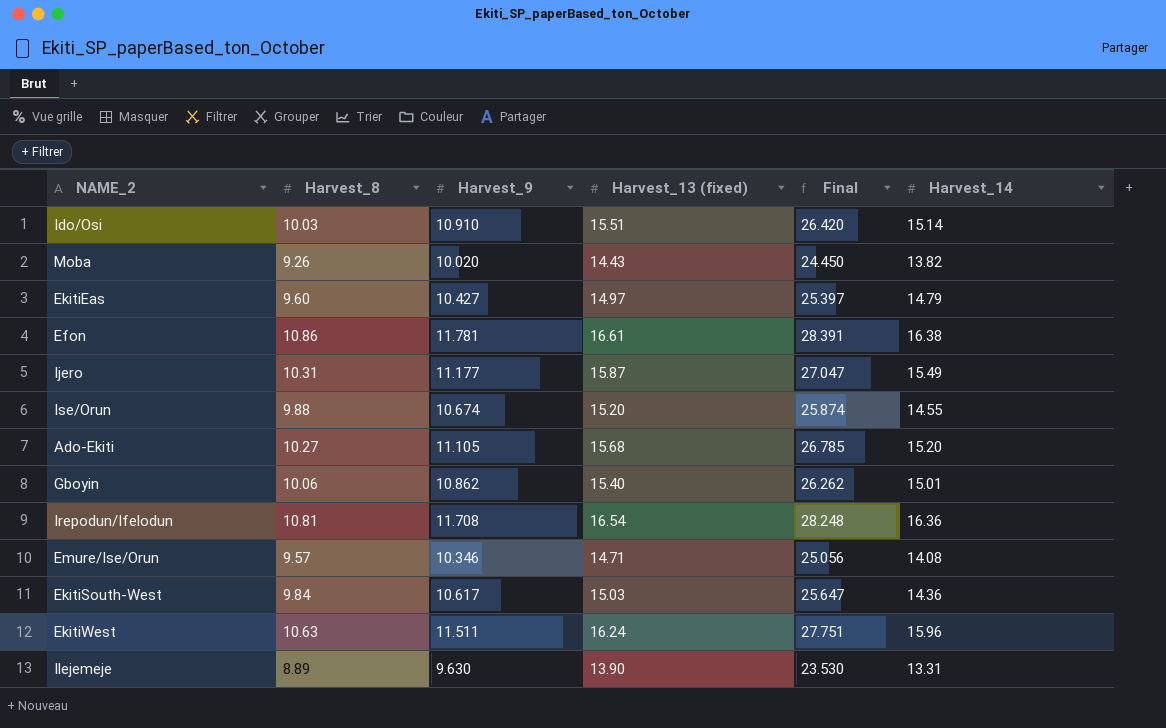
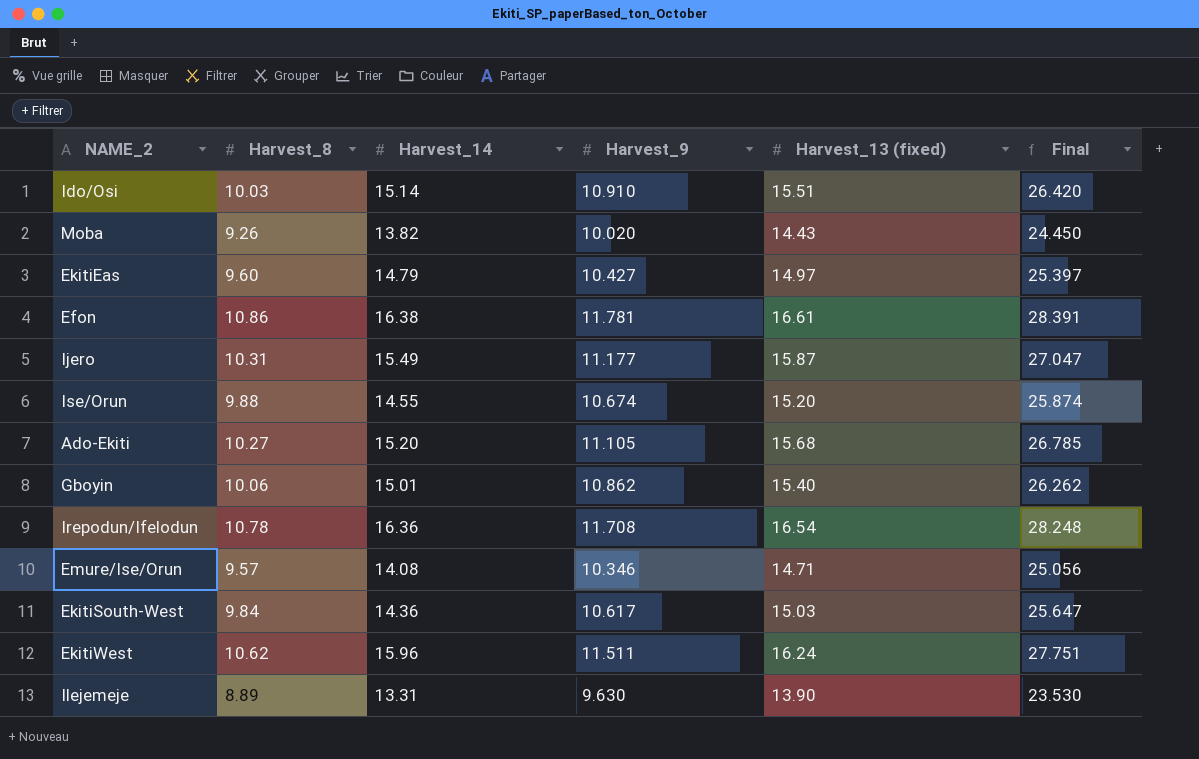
column Harvest_14 | position: 6 -> 3
Irepodun/Ifelodun | Harvest_8: 10.81 -> 10.78
EkitiWest | Harvest_8: 10.63 -> 10.62

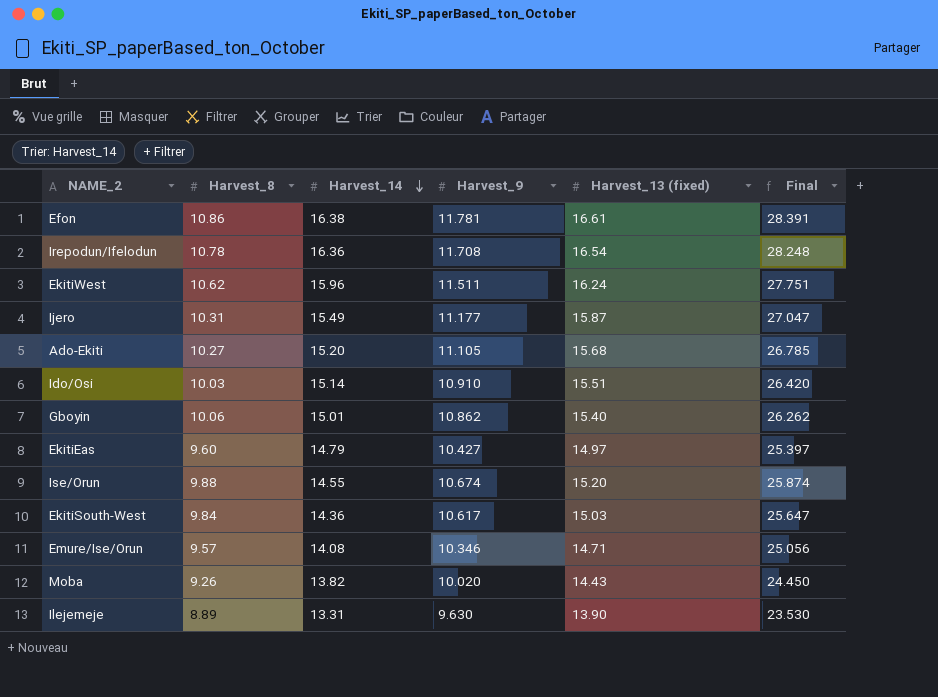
row order: none -> Harvest_14 descending

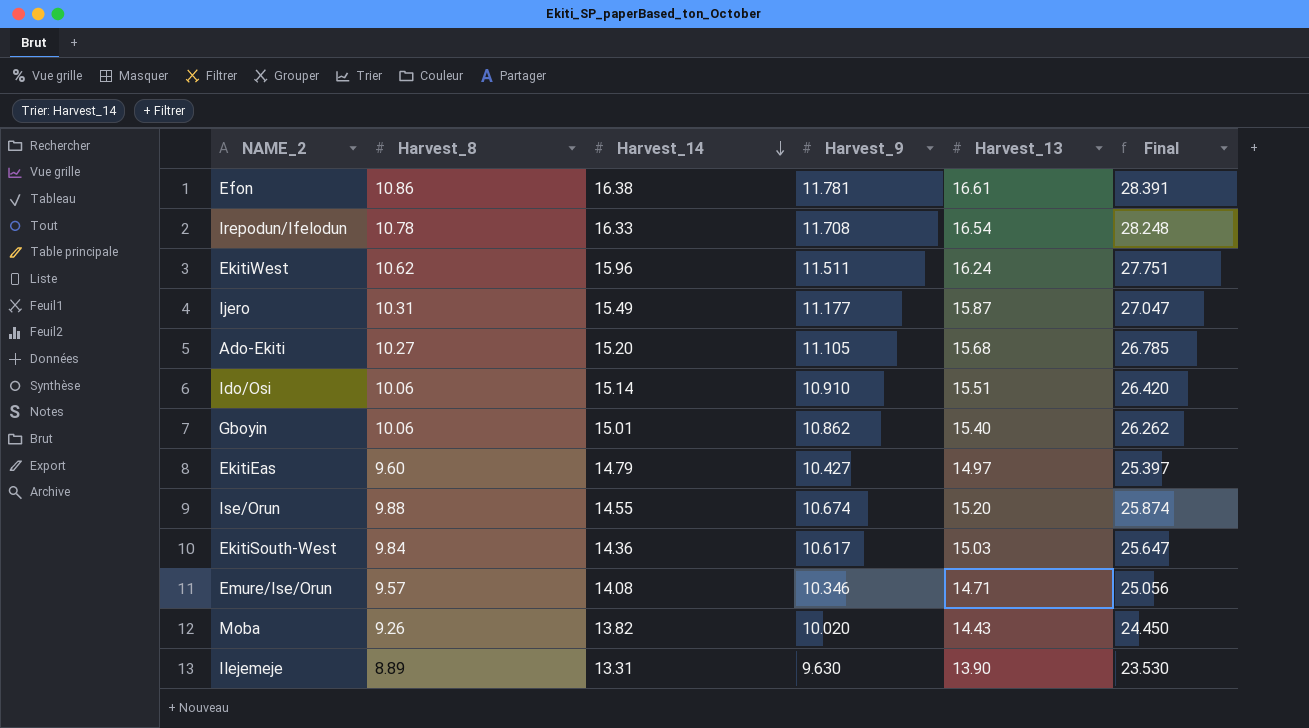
column name: Harvest_13 (fixed) -> Harvest_13
Irepodun/Ifelodun | Harvest_14: 16.36 -> 16.33
Ido/Osi | Harvest_8: 10.03 -> 10.06

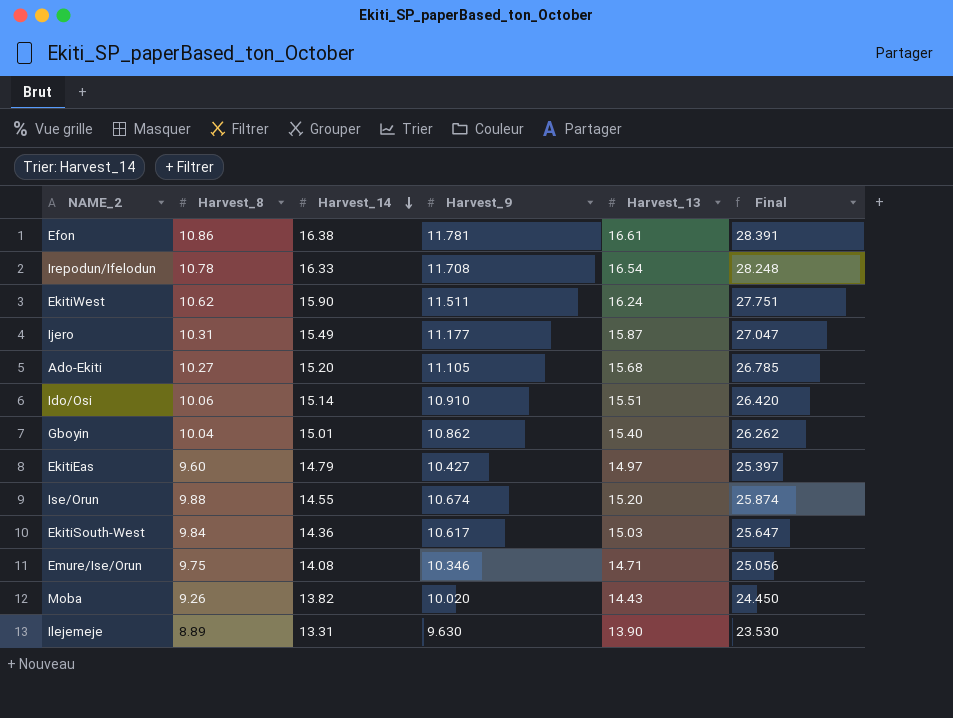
EkitiWest | Harvest_14: 15.96 -> 15.90
Gboyin | Harvest_8: 10.06 -> 10.04
Emure/Ise/Orun | Harvest_8: 9.57 -> 9.75

